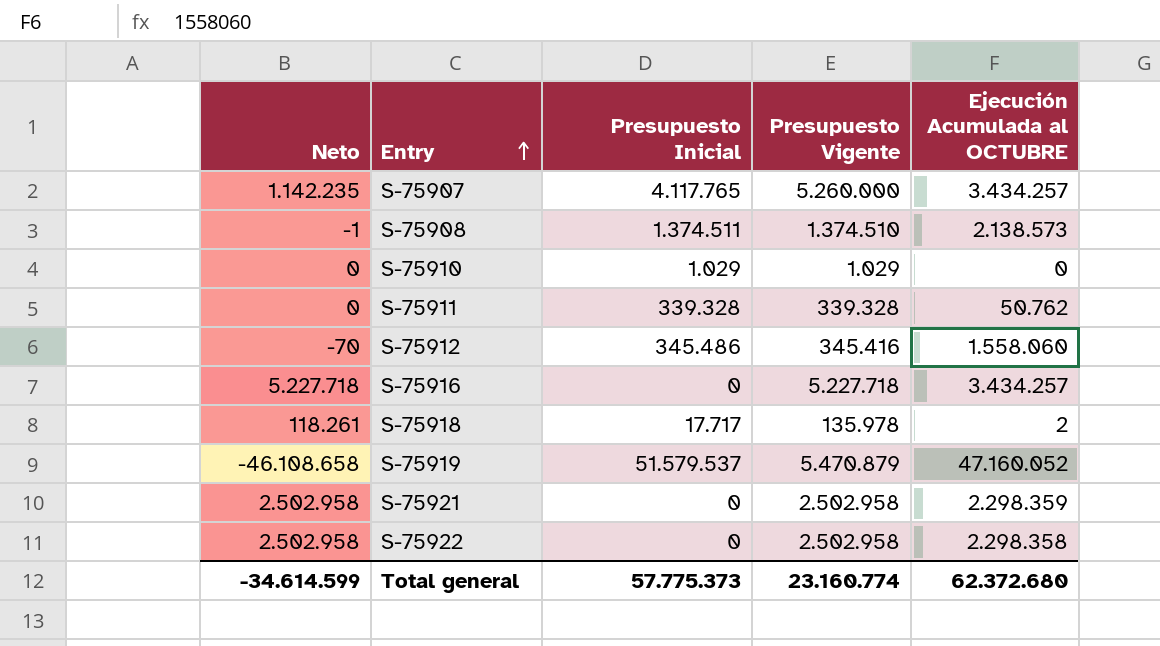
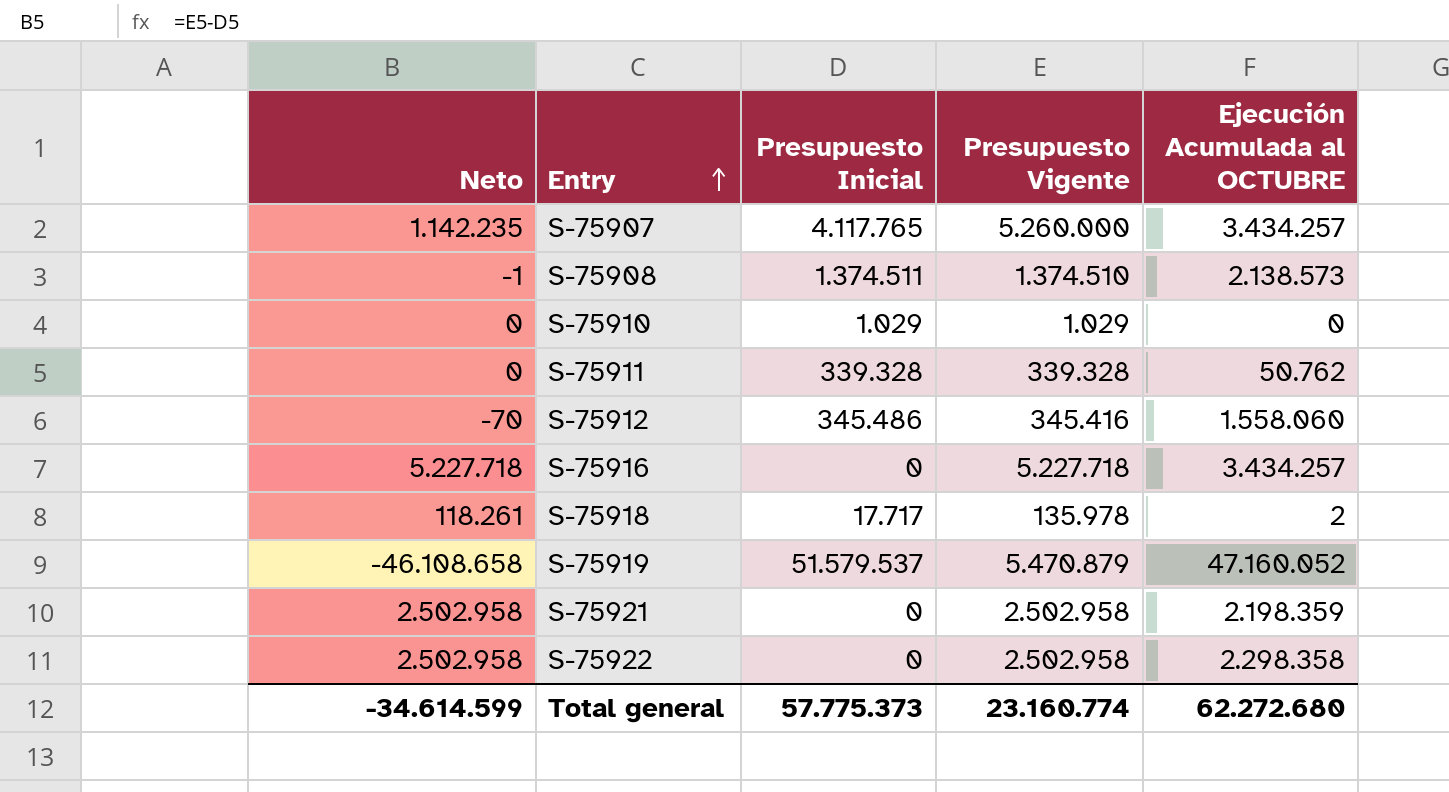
S-75921 | Ejecución Acumulada al OCTUBRE: 2.298.359 -> 2.198.359
Total general | Ejecución Acumulada al OCTUBRE: 62.372.680 -> 62.272.680

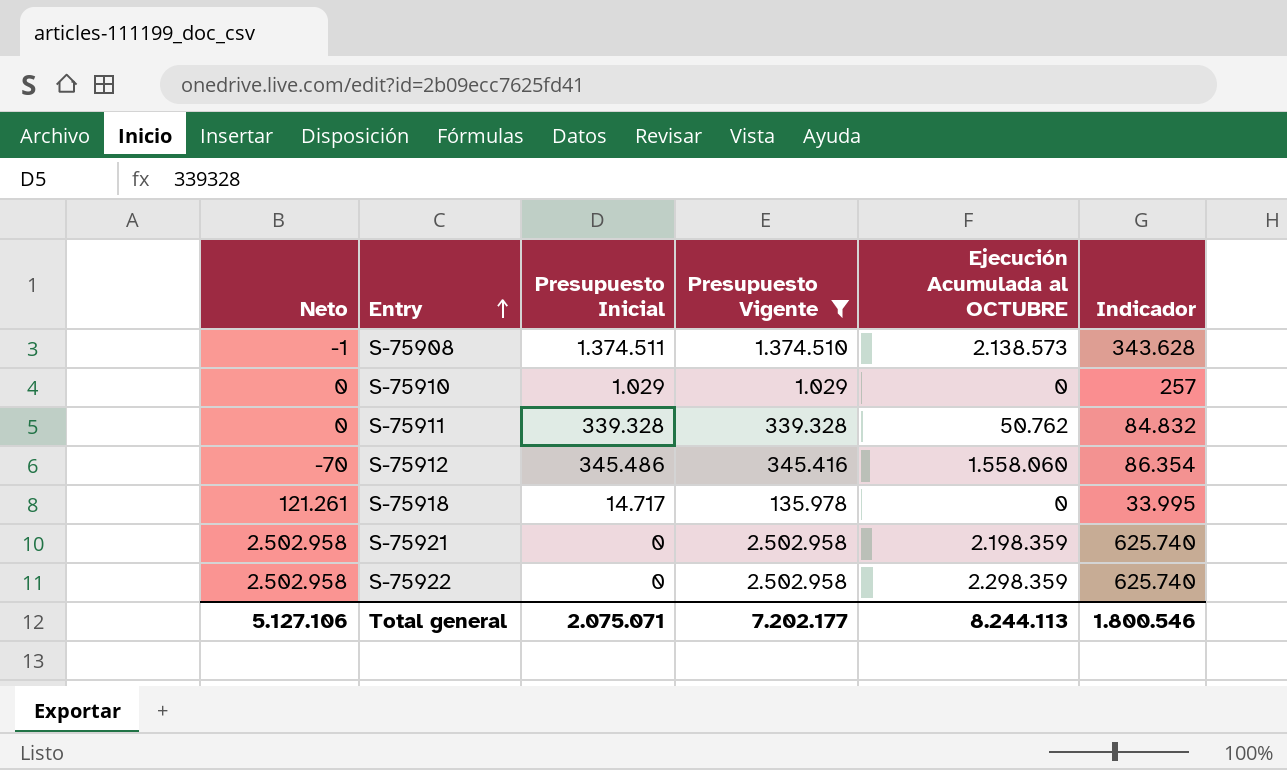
filter: none -> Presupuesto Vigente <= 2.502.958
column Indicador | formula: none -> [Presupuesto Vigente] * 0,25
S-75918 | Neto: 118.261 -> 121.261
S-75918 | Presupuesto Inicial: 17.717 -> 14.717
S-75918 | Ejecución Acumulada al OCTUBRE: 2 -> 0
S-75922 | Ejecución Acumulada al OCTUBRE: 2.298.358 -> 2.298.359
Total general | Neto: -34.614.599 -> 5.127.106
Total general | Presupuesto Inicial: 57.775.373 -> 2.075.071
Total general | Presupuesto Vigente: 23.160.774 -> 7.202.177
Total general | Ejecución Acumulada al OCTUBRE: 62.272.680 -> 8.244.113

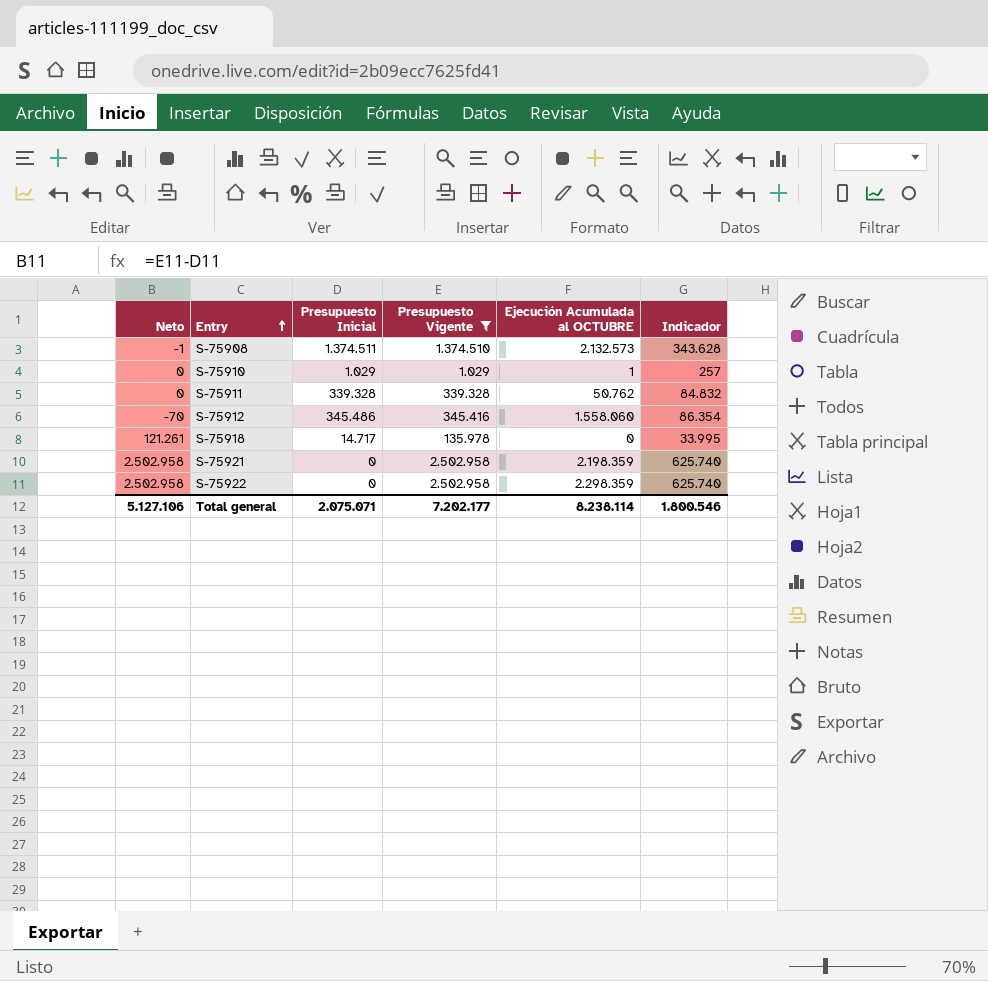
S-75908 | Ejecución Acumulada al OCTUBRE: 2.138.573 -> 2.132.573
S-75910 | Ejecución Acumulada al OCTUBRE: 0 -> 1
Total general | Ejecución Acumulada al OCTUBRE: 8.244.113 -> 8.238.114

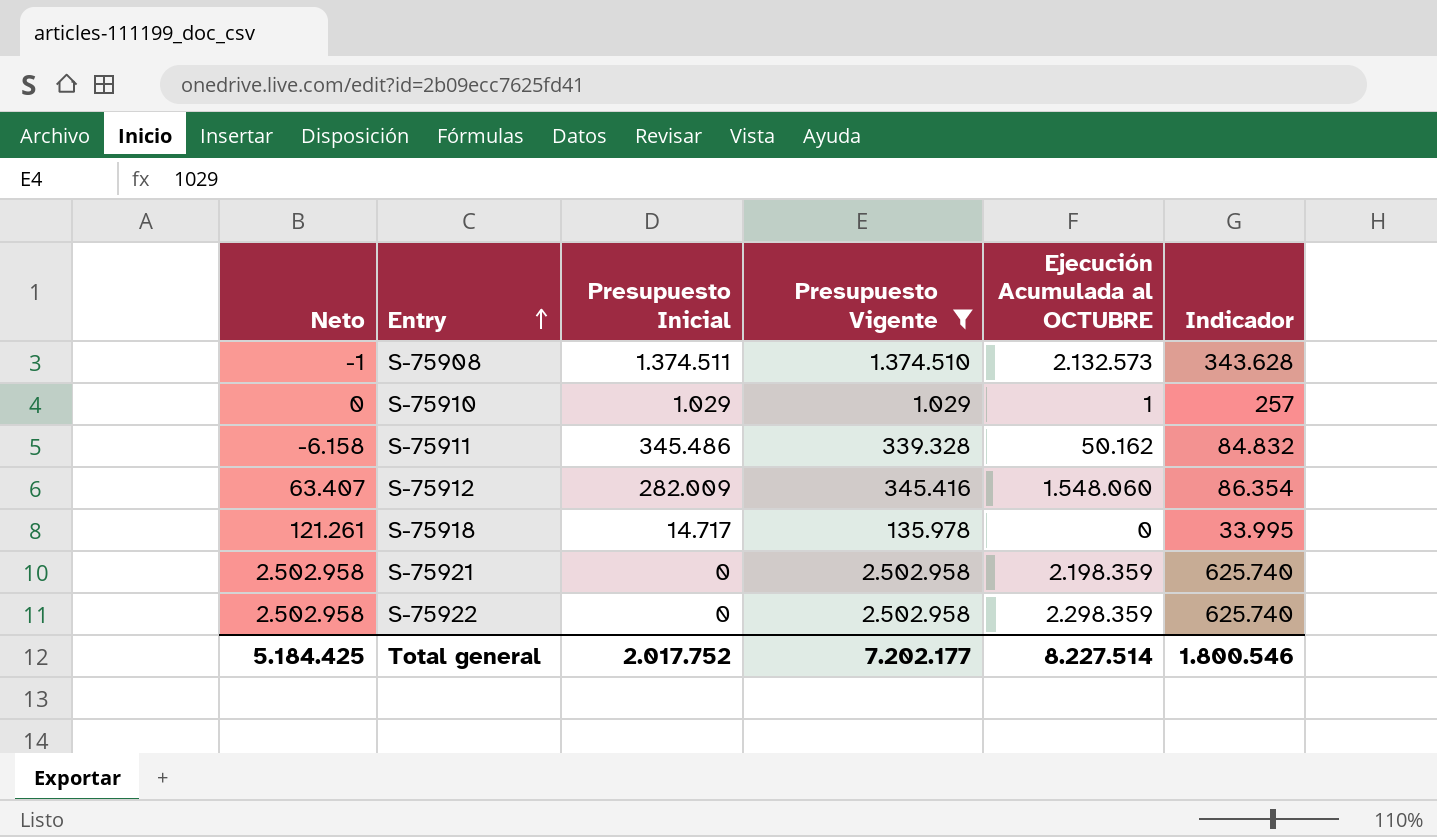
S-75911 | Neto: 0 -> -6.158
S-75911 | Presupuesto Inicial: 339.328 -> 345.486
S-75911 | Ejecución Acumulada al OCTUBRE: 50.762 -> 50.162
S-75912 | Neto: -70 -> 63.407
S-75912 | Presupuesto Inicial: 345.486 -> 282.009
S-75912 | Ejecución Acumulada al OCTUBRE: 1.558.060 -> 1.548.060
Total general | Neto: 5.127.106 -> 5.184.425
Total general | Presupuesto Inicial: 2.075.071 -> 2.017.752
Total general | Ejecución Acumulada al OCTUBRE: 8.238.114 -> 8.227.514

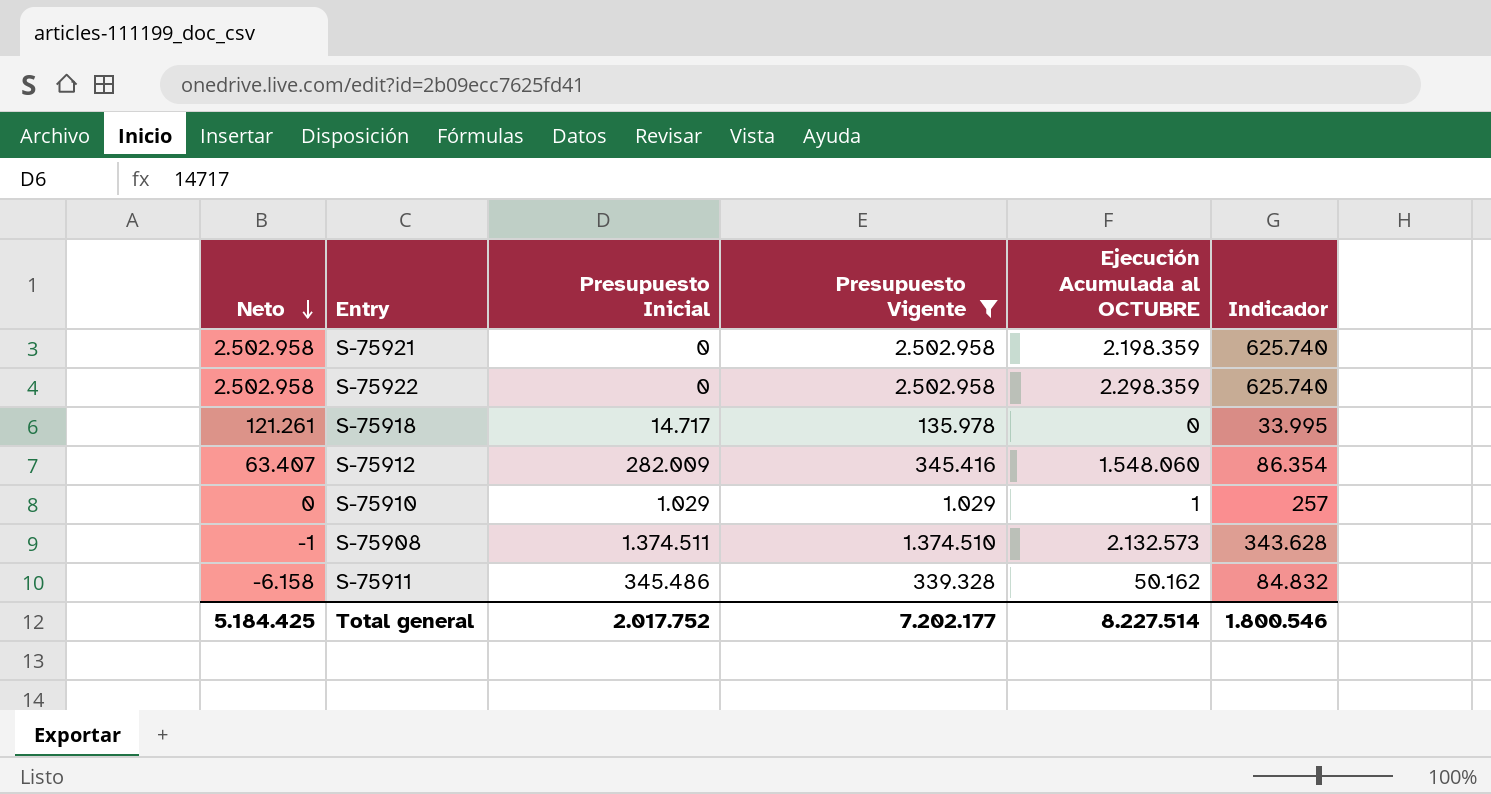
row order: Entry ascending -> Neto descending

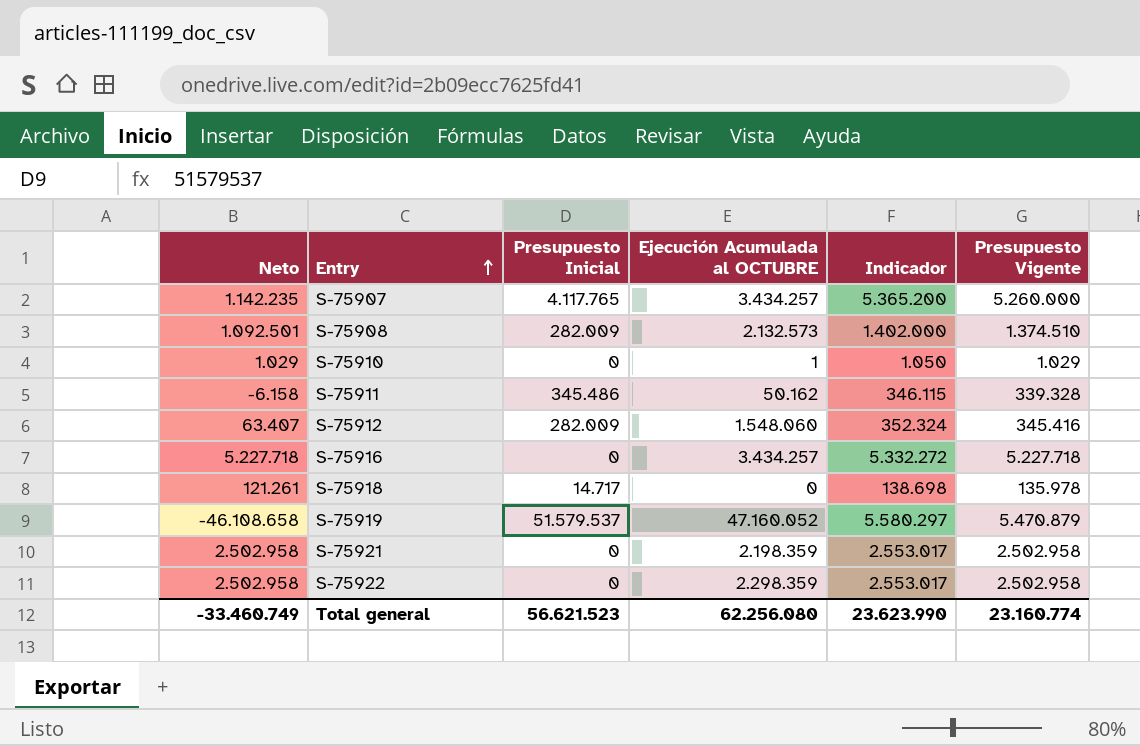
filter: Presupuesto Vigente <= 2.502.958 -> none
row order: Neto descending -> Entry ascending
column Indicador | formula: [Presupuesto Vigente] * 0,25 -> [Presupuesto Vigente] * 1,02
column Presupuesto Vigente | position: 4 -> 6
S-75908 | Neto: -1 -> 1.092.501
S-75908 | Presupuesto Inicial: 1.374.511 -> 282.009
S-75910 | Neto: 0 -> 1.029
S-75910 | Presupuesto Inicial: 1.029 -> 0
Total general | Neto: 5.184.425 -> -33.460.749
Total general | Presupuesto Inicial: 2.017.752 -> 56.621.523
Total general | Ejecución Acumulada al OCTUBRE: 8.227.514 -> 62.256.080
Total general | Indicador: 1.800.546 -> 23.623.990
Total general | Presupuesto Vigente: 7.202.177 -> 23.160.774

